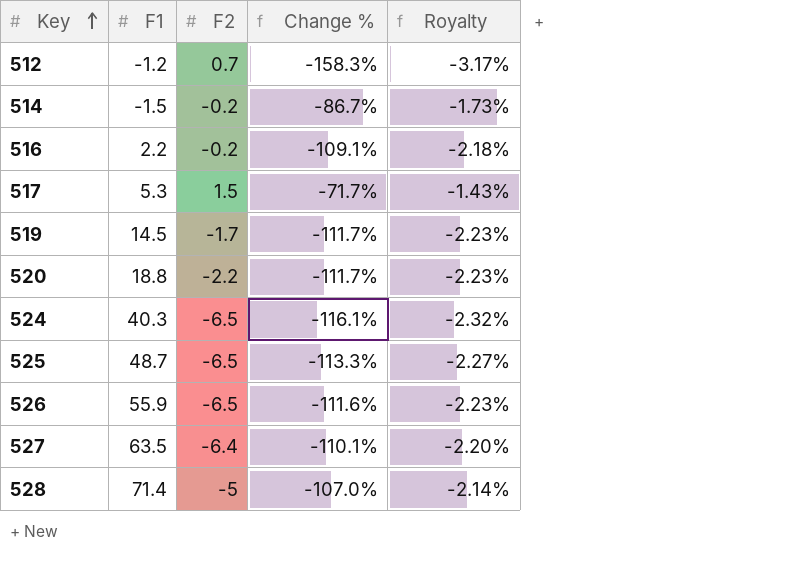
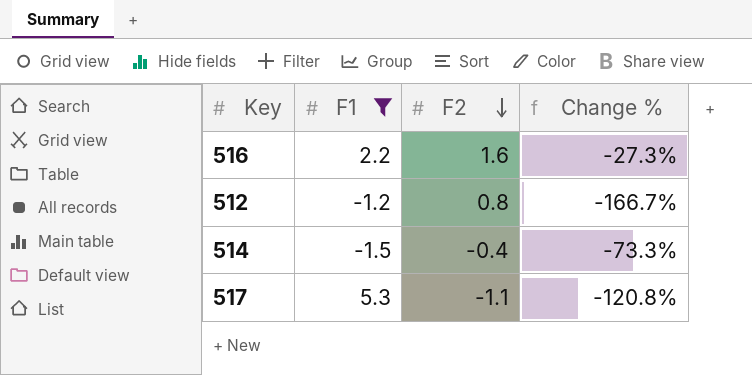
filter: none -> F1 <= 5.3
row order: Key ascending -> F2 descending
column Royalty | formula: [Change %] * 0.02 -> none
516 | F2: -0.2 -> 1.6
516 | Change %: -109.1% -> -27.3%
512 | F2: 0.7 -> 0.8
512 | Change %: -158.3% -> -166.7%
514 | F2: -0.2 -> -0.4
514 | Change %: -86.7% -> -73.3%
517 | F2: 1.5 -> -1.1
517 | Change %: -71.7% -> -120.8%

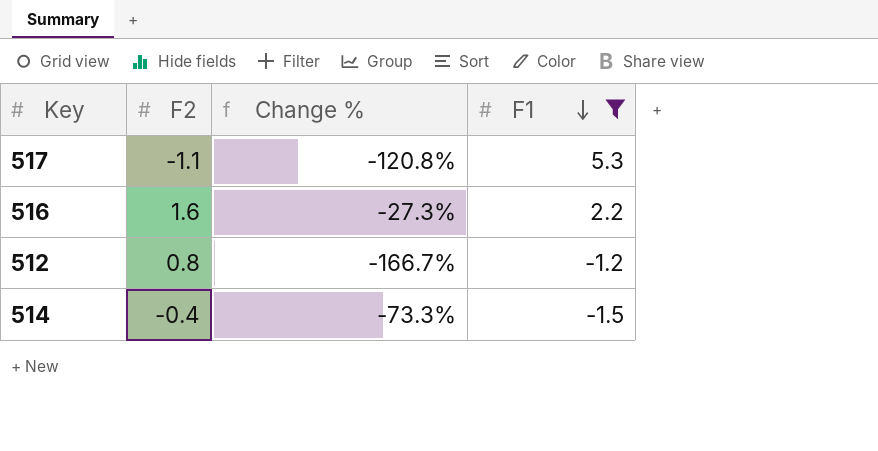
row order: F2 descending -> F1 descending
column F1 | position: 2 -> 4

